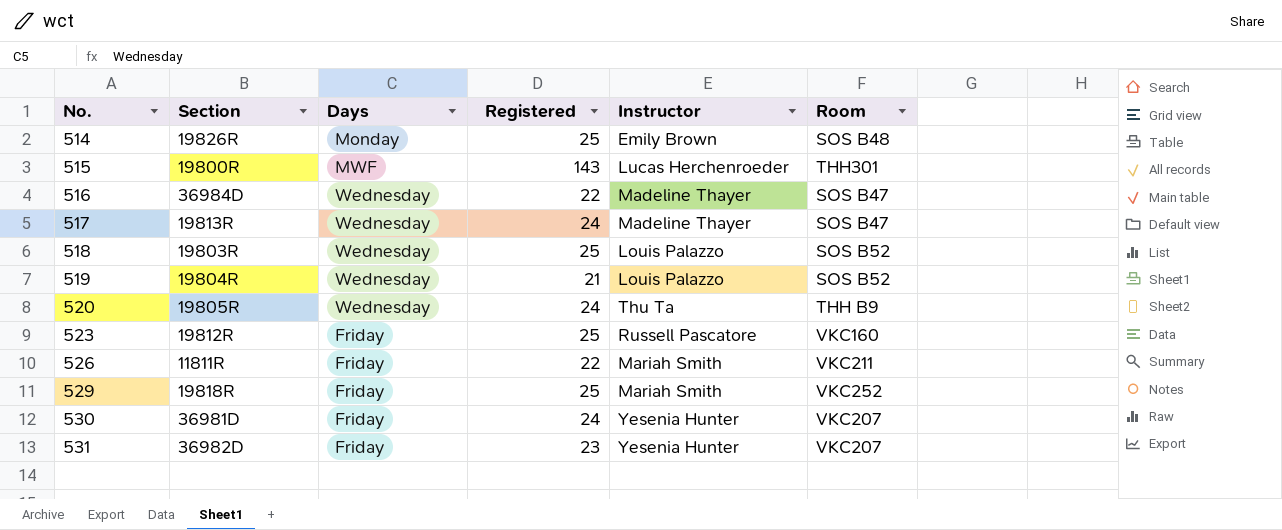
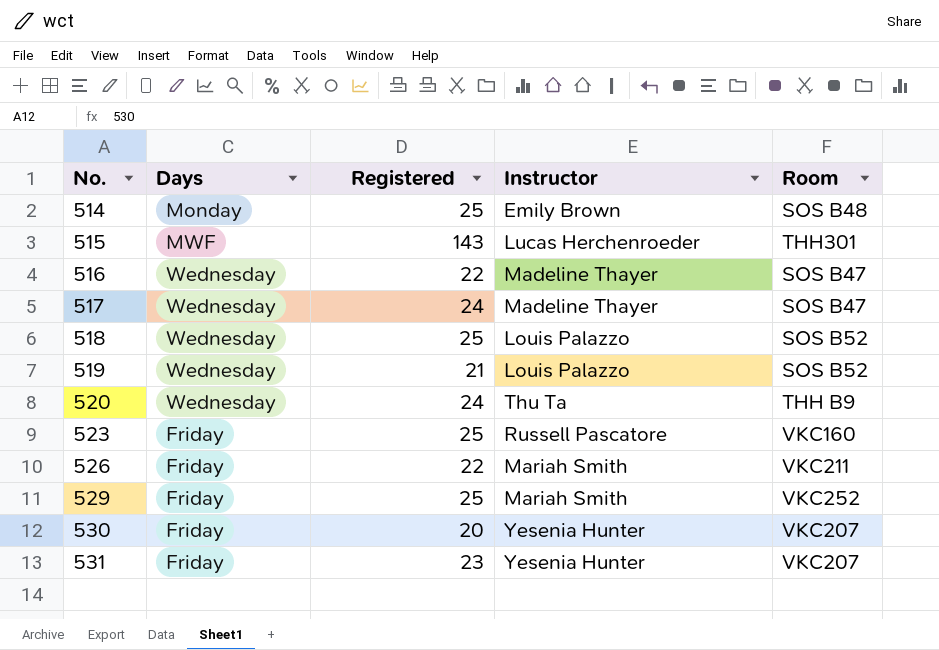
column Section | position: 2 -> none
530 | Registered: 24 -> 20

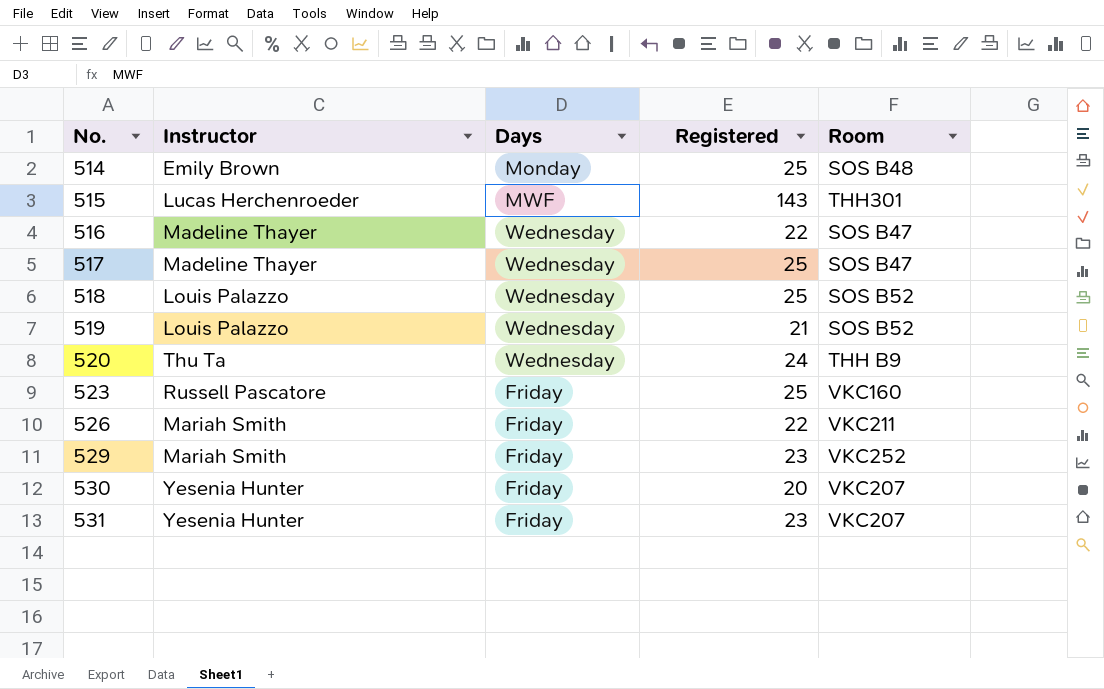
column Instructor | position: 4 -> 2
517 | Registered: 24 -> 25
529 | Registered: 25 -> 23

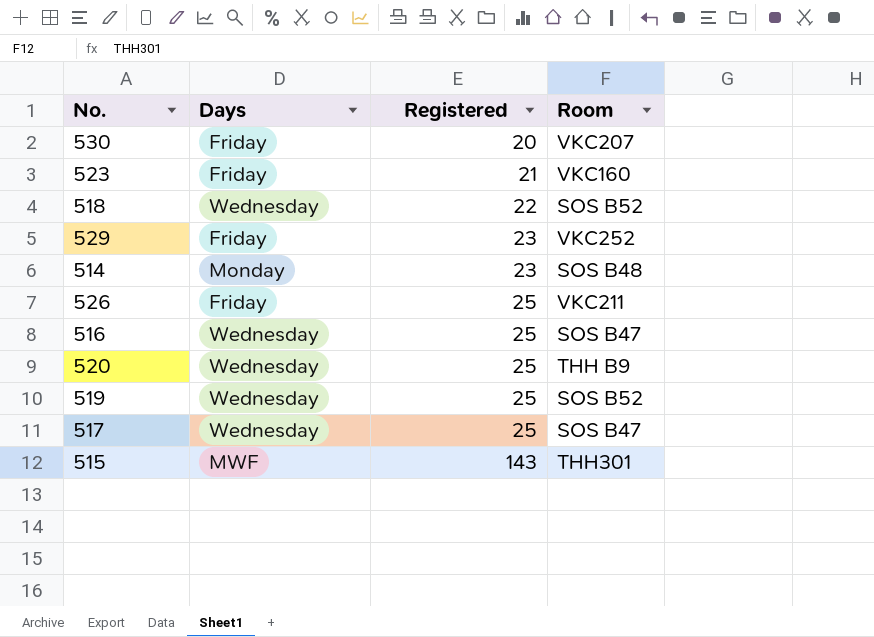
row order: No. ascending -> Registered ascending
column Instructor | position: 2 -> none
row 531: Yesenia Hunter | Friday | 23 | VKC207 -> none
523 | Registered: 25 -> 21
518 | Registered: 25 -> 22
514 | Registered: 25 -> 23
526 | Registered: 22 -> 25
516 | Registered: 22 -> 25
520 | Registered: 24 -> 25
519 | Registered: 21 -> 25

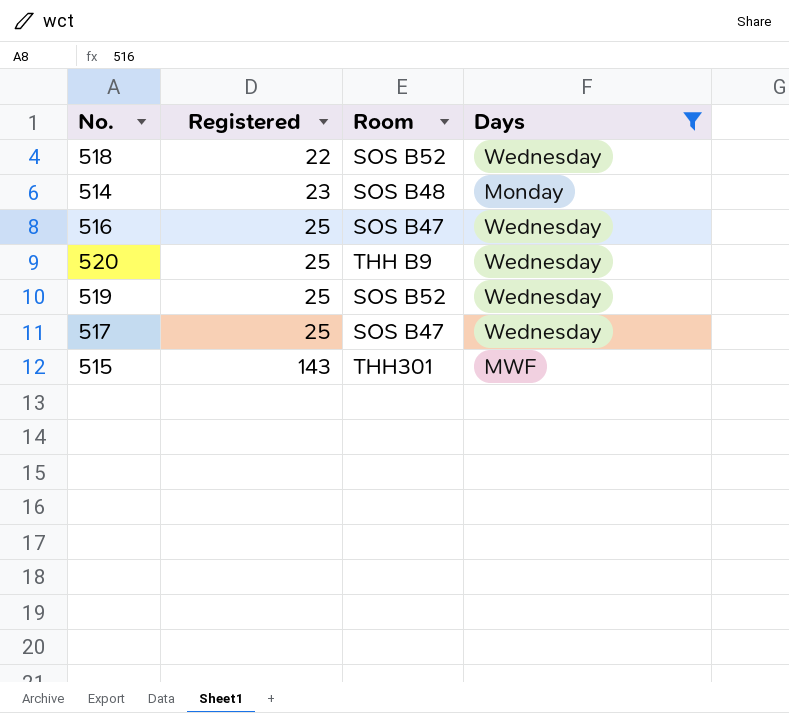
filter: none -> Days != Friday
column Days | position: 2 -> 4

